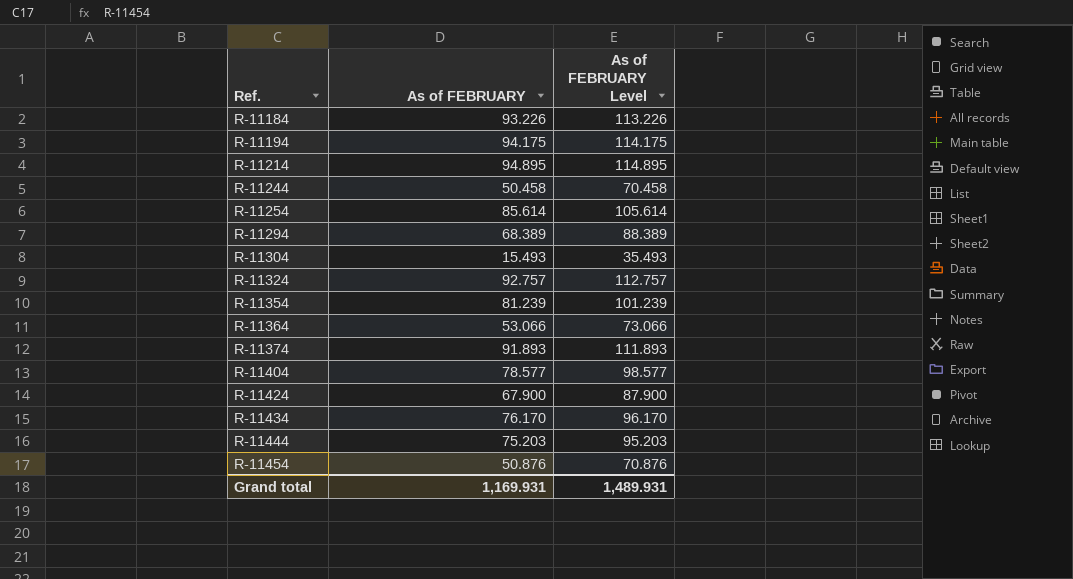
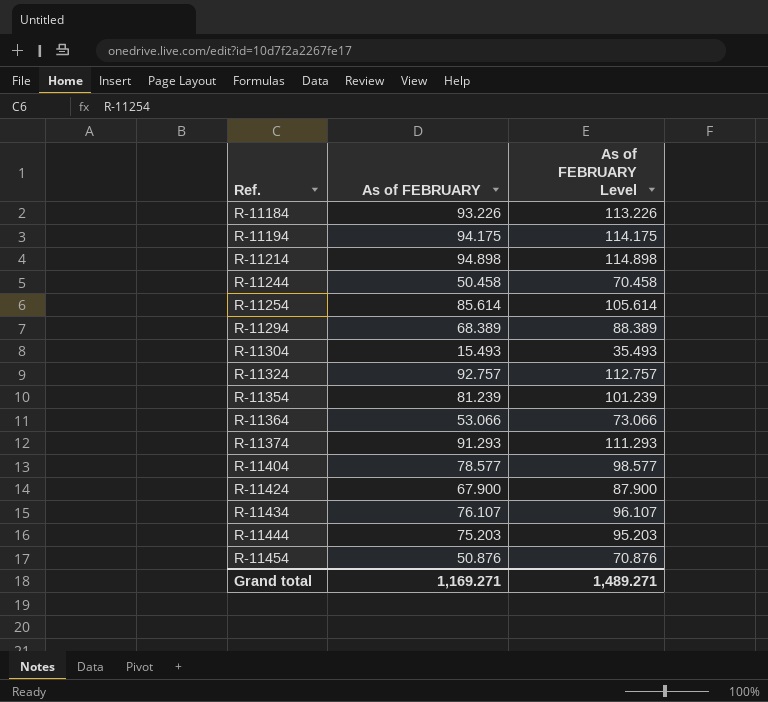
R-11214 | As of FEBRUARY: 94.895 -> 94.898
R-11214 | As of FEBRUARY Level: 114.895 -> 114.898
R-11374 | As of FEBRUARY: 91.893 -> 91.293
R-11374 | As of FEBRUARY Level: 111.893 -> 111.293
R-11434 | As of FEBRUARY: 76.170 -> 76.107
R-11434 | As of FEBRUARY Level: 96.170 -> 96.107
Grand total | As of FEBRUARY: 1,169.931 -> 1,169.271
Grand total | As of FEBRUARY Level: 1,489.931 -> 1,489.271

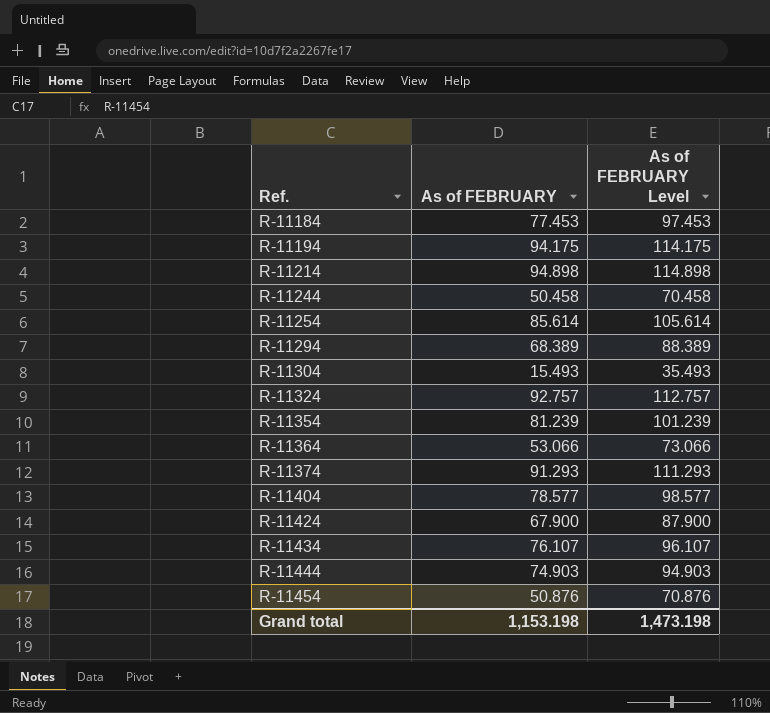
R-11184 | As of FEBRUARY: 93.226 -> 77.453
R-11184 | As of FEBRUARY Level: 113.226 -> 97.453
R-11444 | As of FEBRUARY: 75.203 -> 74.903
R-11444 | As of FEBRUARY Level: 95.203 -> 94.903
Grand total | As of FEBRUARY: 1,169.271 -> 1,153.198
Grand total | As of FEBRUARY Level: 1,489.271 -> 1,473.198

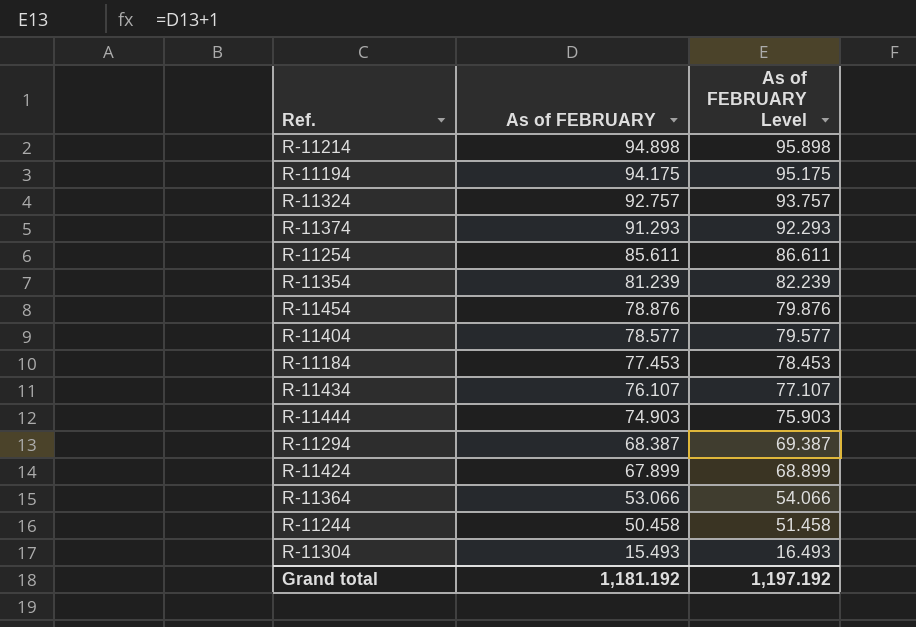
row order: Ref. ascending -> As of FEBRUARY descending
column As of FEBRUARY Level | formula: [As of FEBRUARY] + 20 -> [As of FEBRUARY] + 1
R-11254 | As of FEBRUARY: 85.614 -> 85.611
R-11454 | As of FEBRUARY: 50.876 -> 78.876
R-11294 | As of FEBRUARY: 68.389 -> 68.387
R-11424 | As of FEBRUARY: 67.900 -> 67.899
Grand total | As of FEBRUARY: 1,153.198 -> 1,181.192
Grand total | As of FEBRUARY Level: 1,473.198 -> 1,197.192

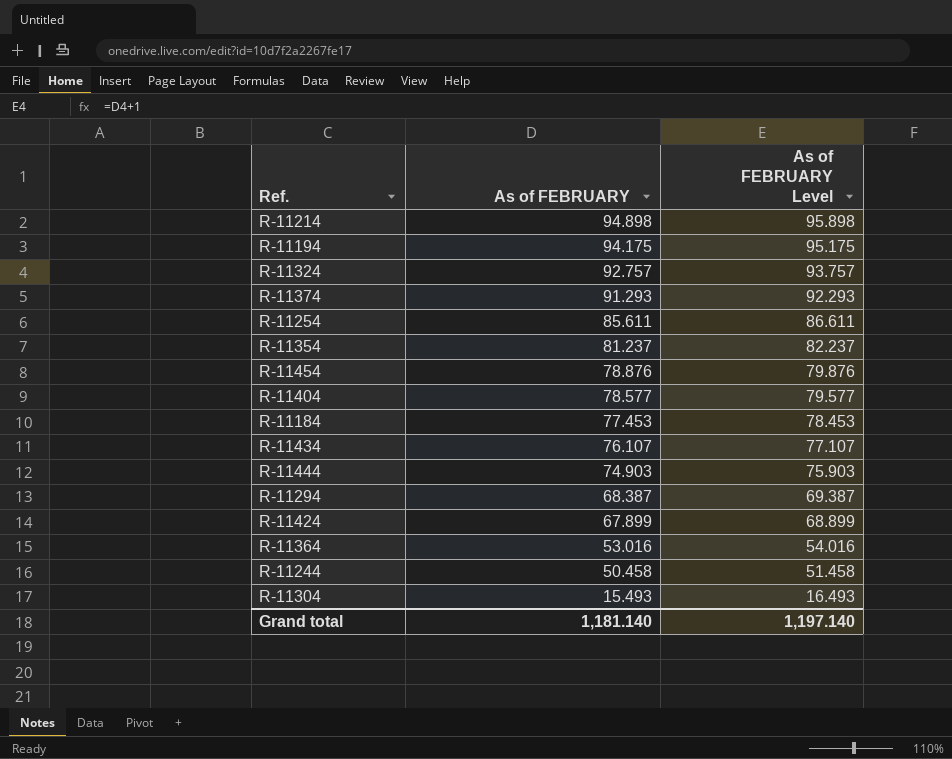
R-11354 | As of FEBRUARY: 81.239 -> 81.237
R-11354 | As of FEBRUARY Level: 82.239 -> 82.237
R-11364 | As of FEBRUARY: 53.066 -> 53.016
R-11364 | As of FEBRUARY Level: 54.066 -> 54.016
Grand total | As of FEBRUARY: 1,181.192 -> 1,181.140
Grand total | As of FEBRUARY Level: 1,197.192 -> 1,197.140

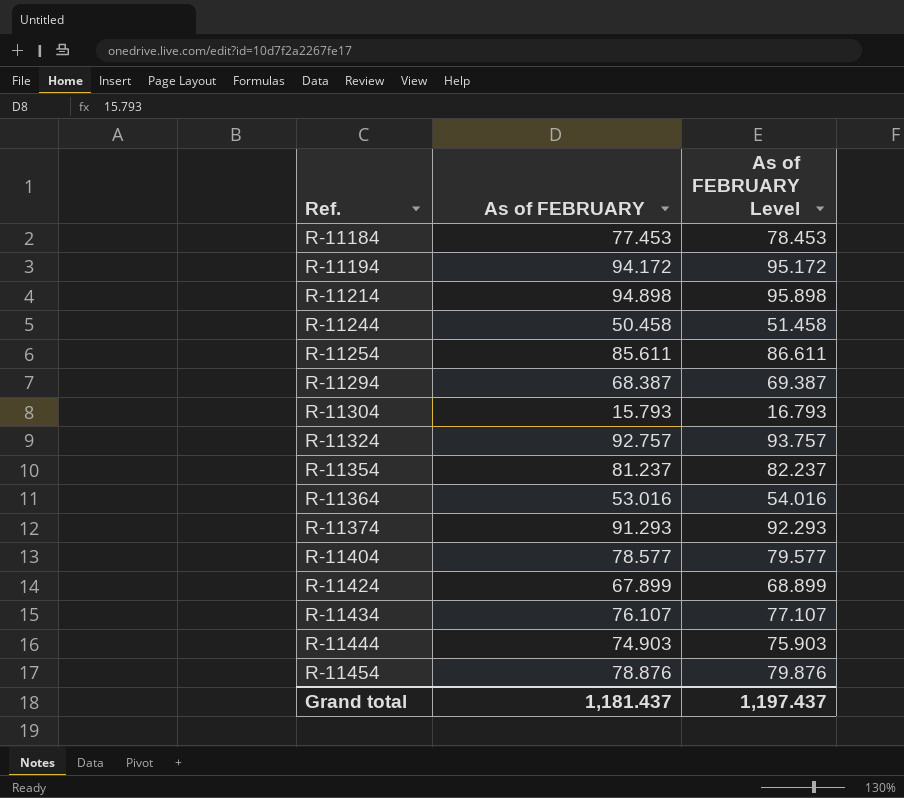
row order: As of FEBRUARY descending -> Ref. ascending
R-11194 | As of FEBRUARY: 94.175 -> 94.172
R-11194 | As of FEBRUARY Level: 95.175 -> 95.172
R-11304 | As of FEBRUARY: 15.493 -> 15.793
R-11304 | As of FEBRUARY Level: 16.493 -> 16.793
Grand total | As of FEBRUARY: 1,181.140 -> 1,181.437
Grand total | As of FEBRUARY Level: 1,197.140 -> 1,197.437

